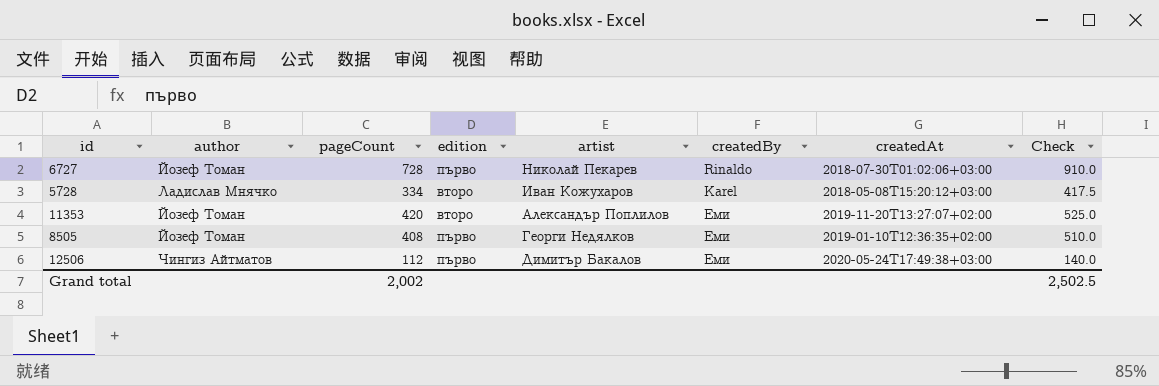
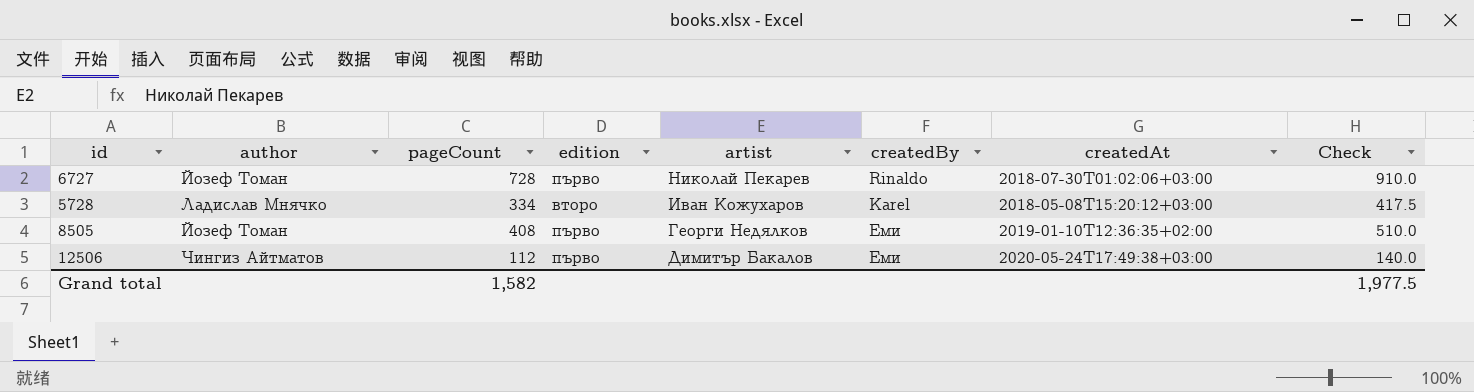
row 11353: Йозеф Томан | 420 | второ | Александър Поплилов | Еми | 2019-11-20T13:27:07+02:00 | 525.0 -> none
Grand total | pageCount: 2,002 -> 1,582
Grand total | Check: 2,502.5 -> 1,977.5

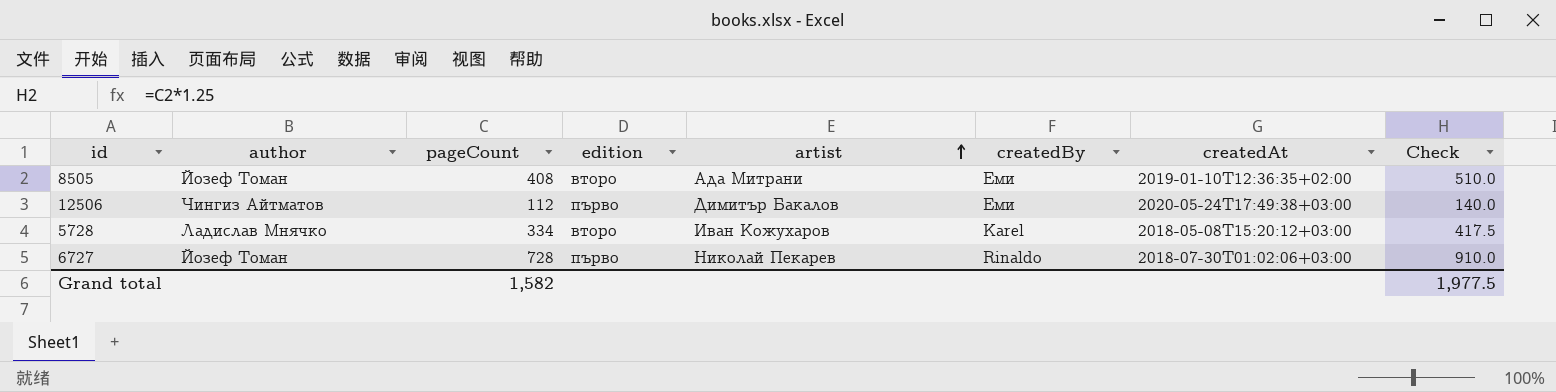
row order: none -> artist ascending
8505 | edition: първо -> второ
8505 | artist: Георги Недялков -> Ада Митрани

